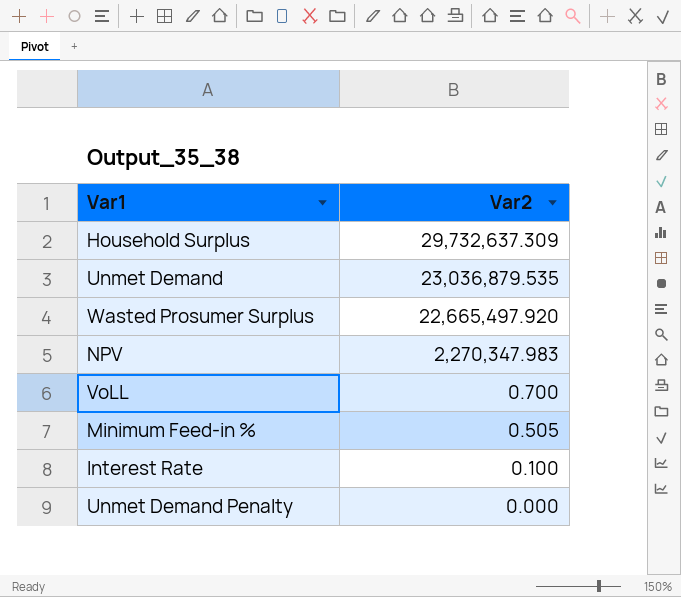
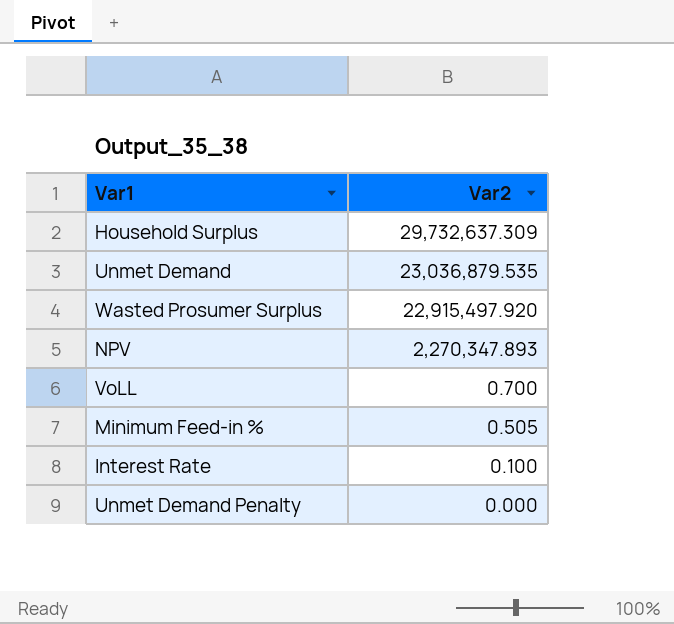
Wasted Prosumer Surplus | Var2: 22,665,497.920 -> 22,915,497.920
NPV | Var2: 2,270,347.983 -> 2,270,347.893

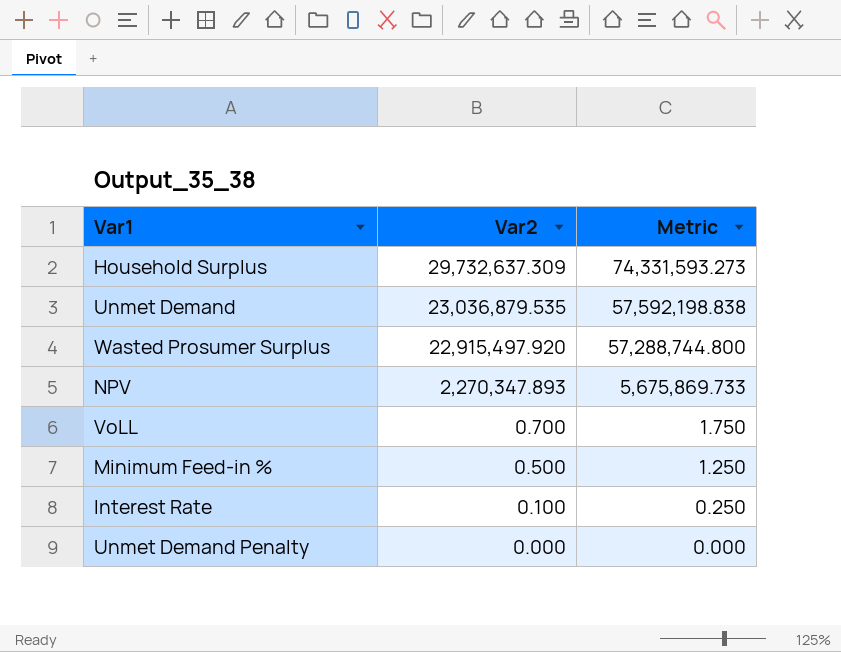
column Metric | formula: none -> [Var2] * 2.5
Minimum Feed-in % | Var2: 0.505 -> 0.500

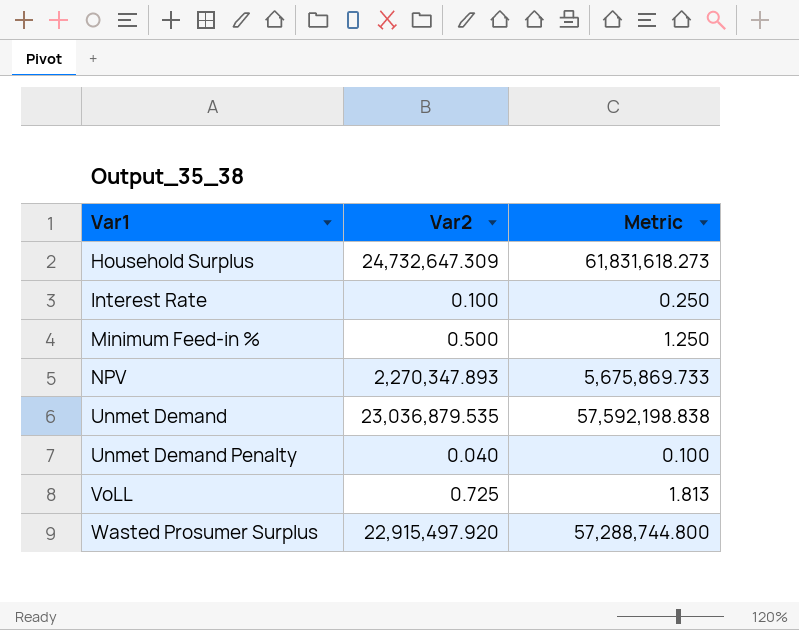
row order: Var2 descending -> Var1 ascending
Household Surplus | Var2: 29,732,637.309 -> 24,732,647.309
Household Surplus | Metric: 74,331,593.273 -> 61,831,618.273
Unmet Demand Penalty | Var2: 0.000 -> 0.040
Unmet Demand Penalty | Metric: 0.000 -> 0.100
VoLL | Var2: 0.700 -> 0.725
VoLL | Metric: 1.750 -> 1.813

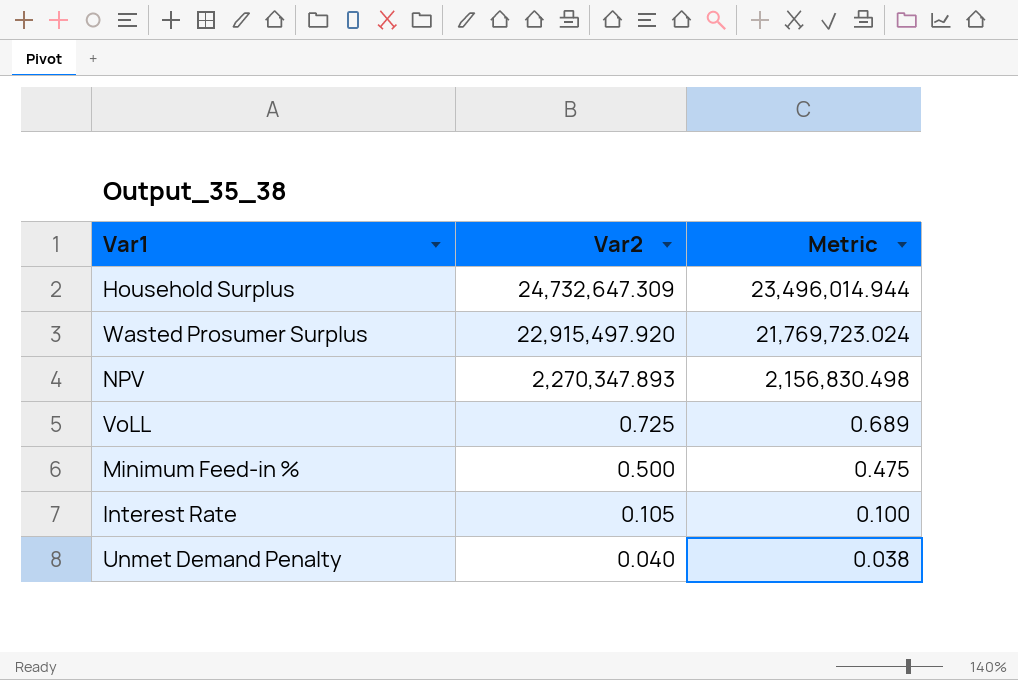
row order: Var1 ascending -> Var2 descending
column Metric | formula: [Var2] * 2.5 -> [Var2] * 0.95
row Unmet Demand: 23,036,879.535 | 57,592,198.838 -> none
Interest Rate | Var2: 0.100 -> 0.105

